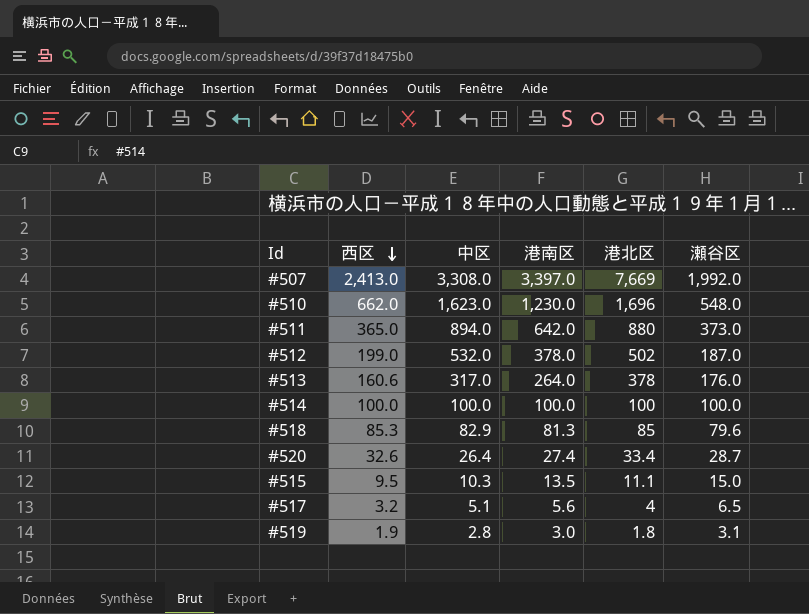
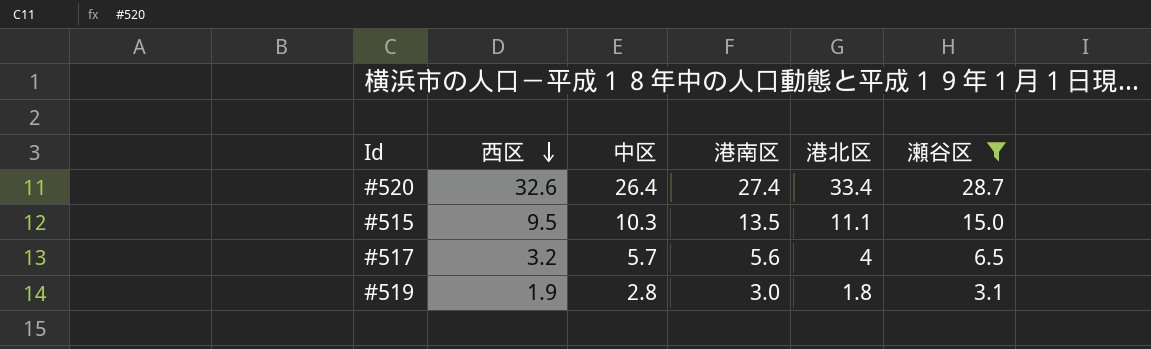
filter: none -> 瀬谷区 <= 28.7
#517 | 中区: 5.1 -> 5.7

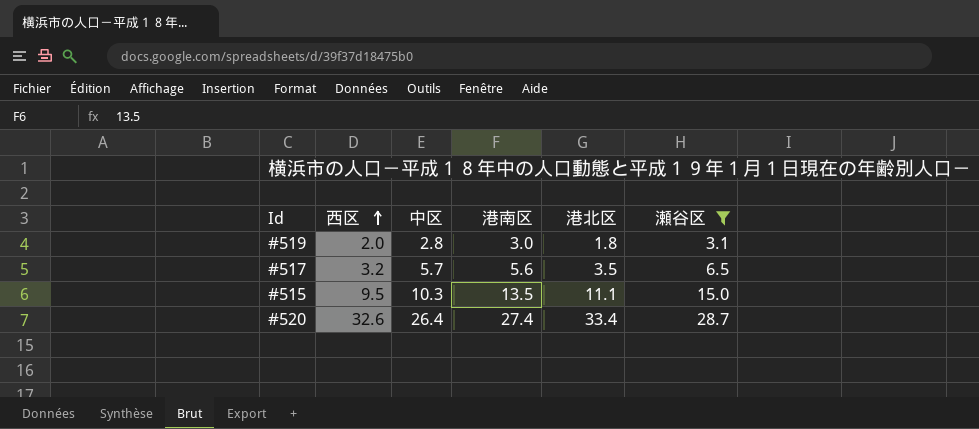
row order: 西区 descending -> 西区 ascending
#519 | 西区: 1.9 -> 2.0
#517 | 港北区: 4 -> 3.5

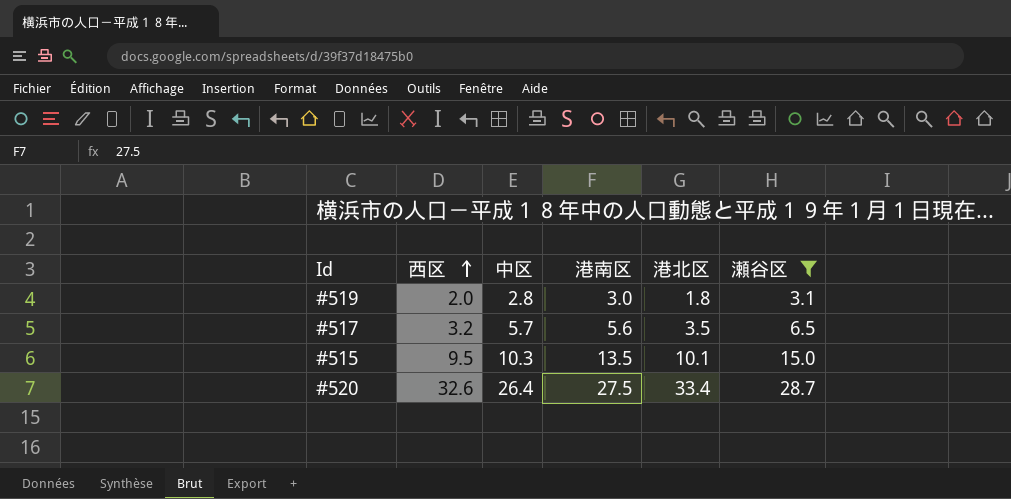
#515 | 港北区: 11.1 -> 10.1
#520 | 港南区: 27.4 -> 27.5

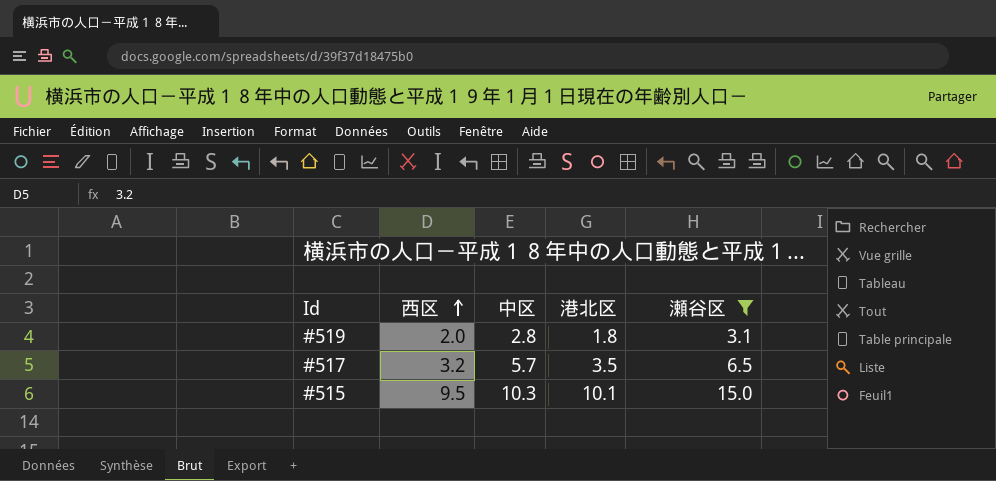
column 港南区 | position: 4 -> none
row #520: 32.6 | 26.4 | 27.5 | 33.4 | 28.7 -> none

